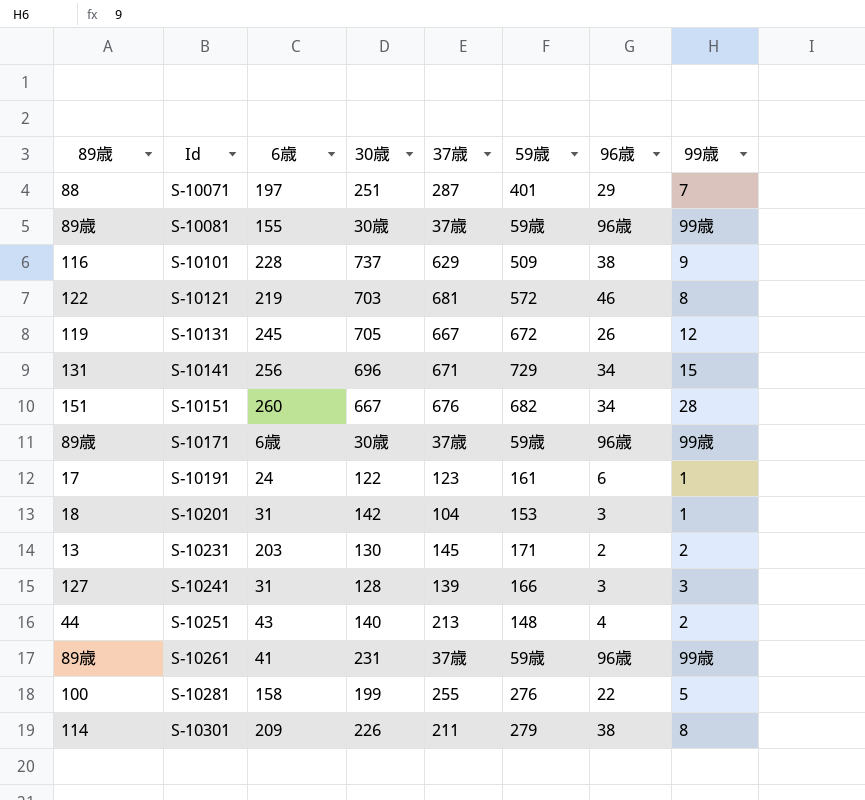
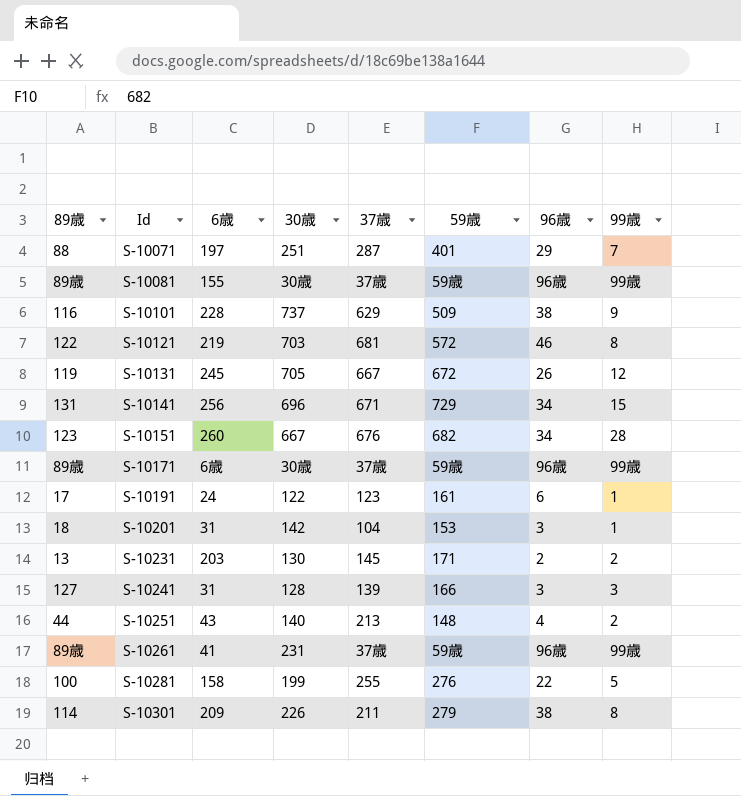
S-10151 | 89歳: 151 -> 123

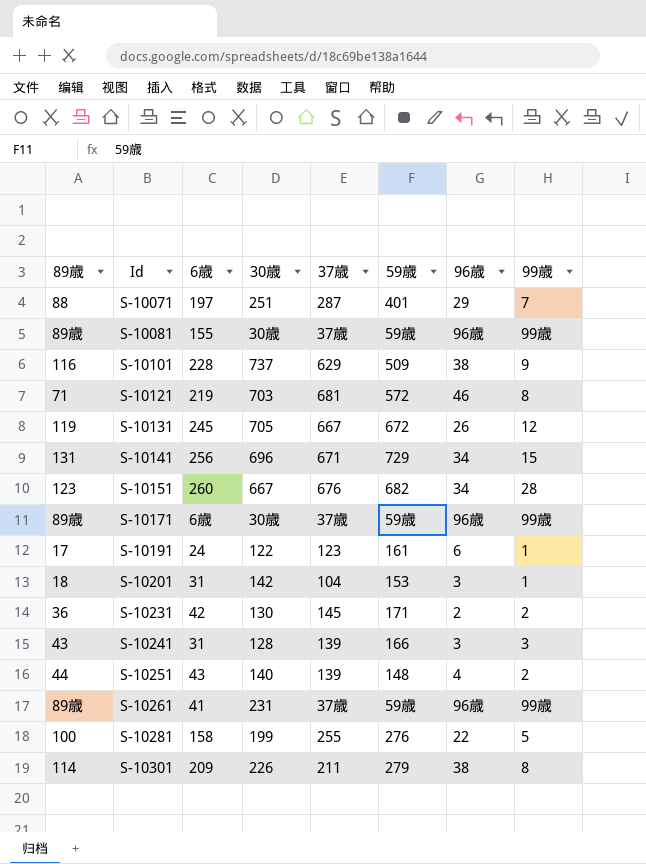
S-10121 | 89歳: 122 -> 71
S-10231 | 89歳: 13 -> 36
S-10231 | 6歳: 203 -> 42
S-10241 | 89歳: 127 -> 43
S-10251 | 37歳: 213 -> 139

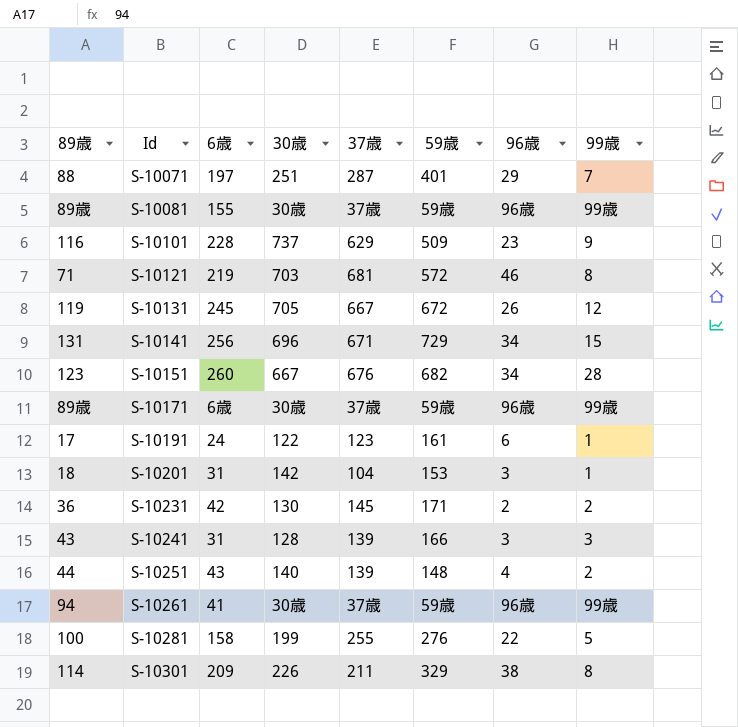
S-10101 | 96歳: 38 -> 23
S-10261 | 89歳: 89歳 -> 94
S-10261 | 30歳: 231 -> 30歳
S-10301 | 59歳: 279 -> 329

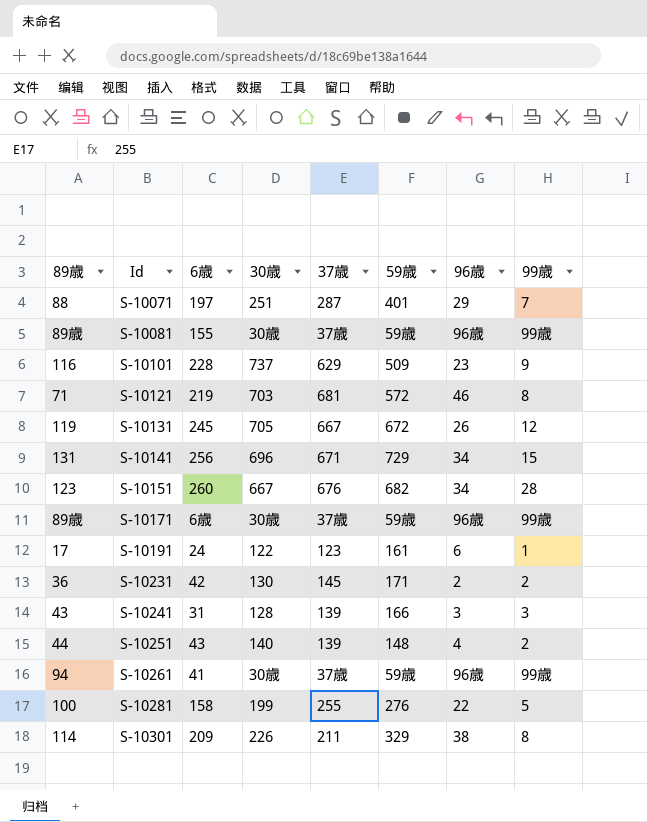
row S-10201: 18 | 31 | 142 | 104 | 153 | 3 | 1 -> none

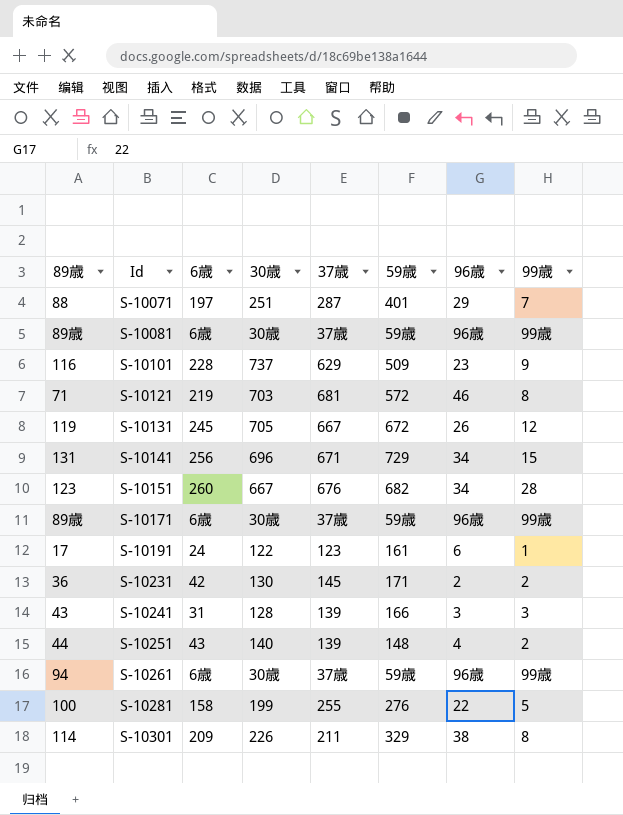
S-10081 | 6歳: 155 -> 6歳
S-10261 | 6歳: 41 -> 6歳

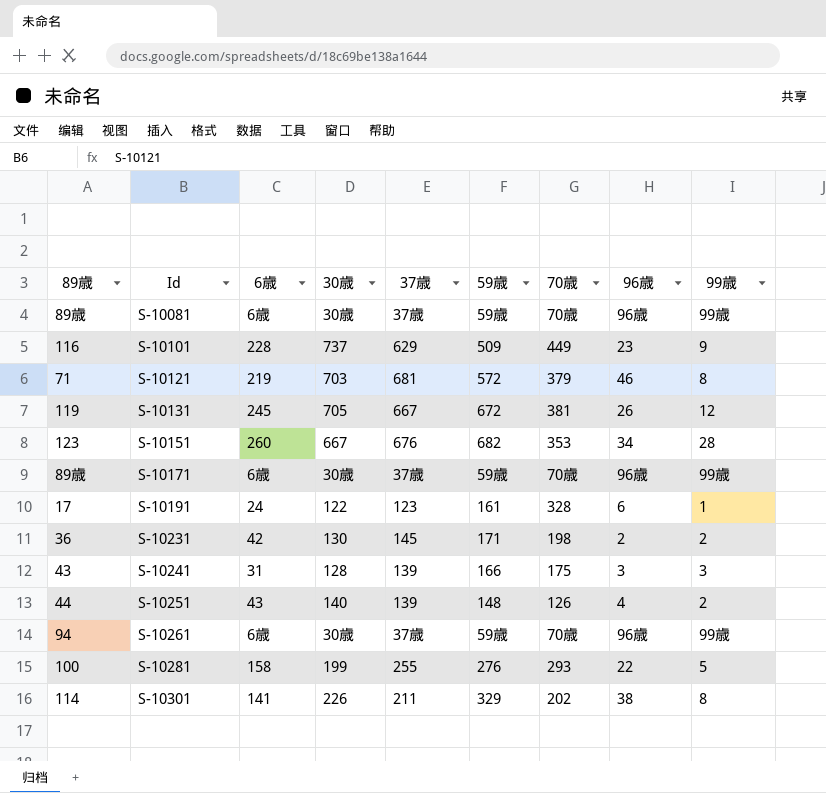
column 70歳 | position: none -> 7
row S-10071: 88 | 197 | 251 | 287 | 401 | 29 | 7 -> none
row S-10141: 131 | 256 | 696 | 671 | 729 | 34 | 15 -> none
S-10301 | 6歳: 209 -> 141

